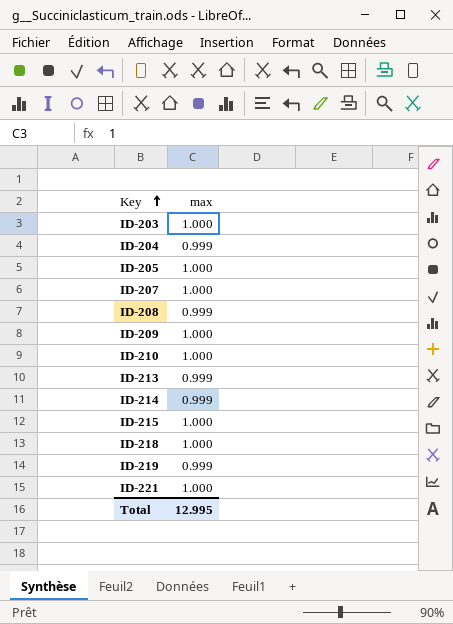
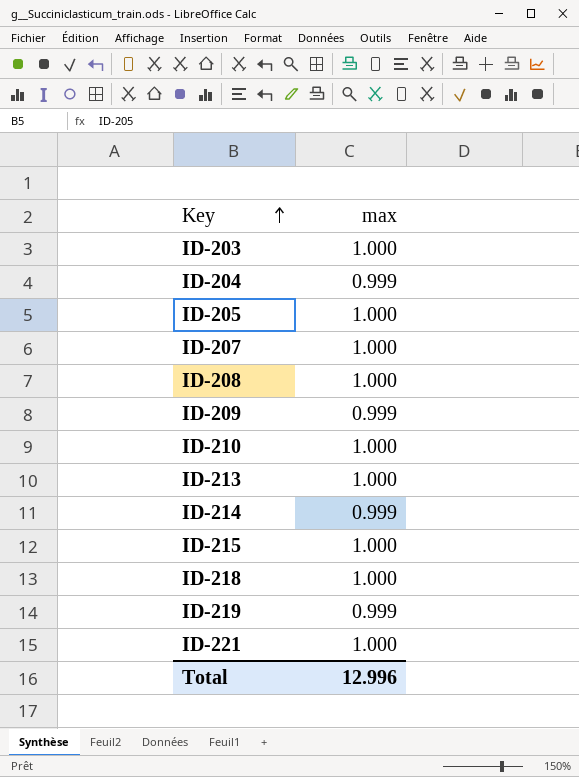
ID-208 | max: 0.999 -> 1.000
ID-209 | max: 1.000 -> 0.999
ID-213 | max: 0.999 -> 1.000
Total | max: 12.995 -> 12.996

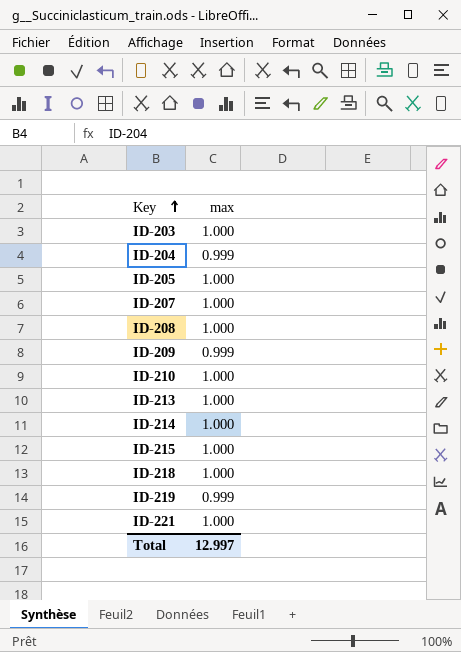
ID-214 | max: 0.999 -> 1.000
Total | max: 12.996 -> 12.997

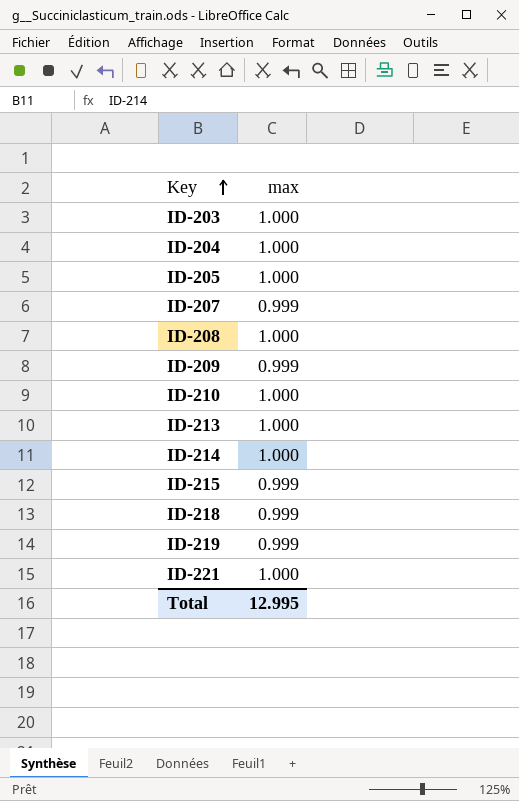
ID-204 | max: 0.999 -> 1.000
ID-207 | max: 1.000 -> 0.999
ID-215 | max: 1.000 -> 0.999
ID-218 | max: 1.000 -> 0.999
Total | max: 12.997 -> 12.995

